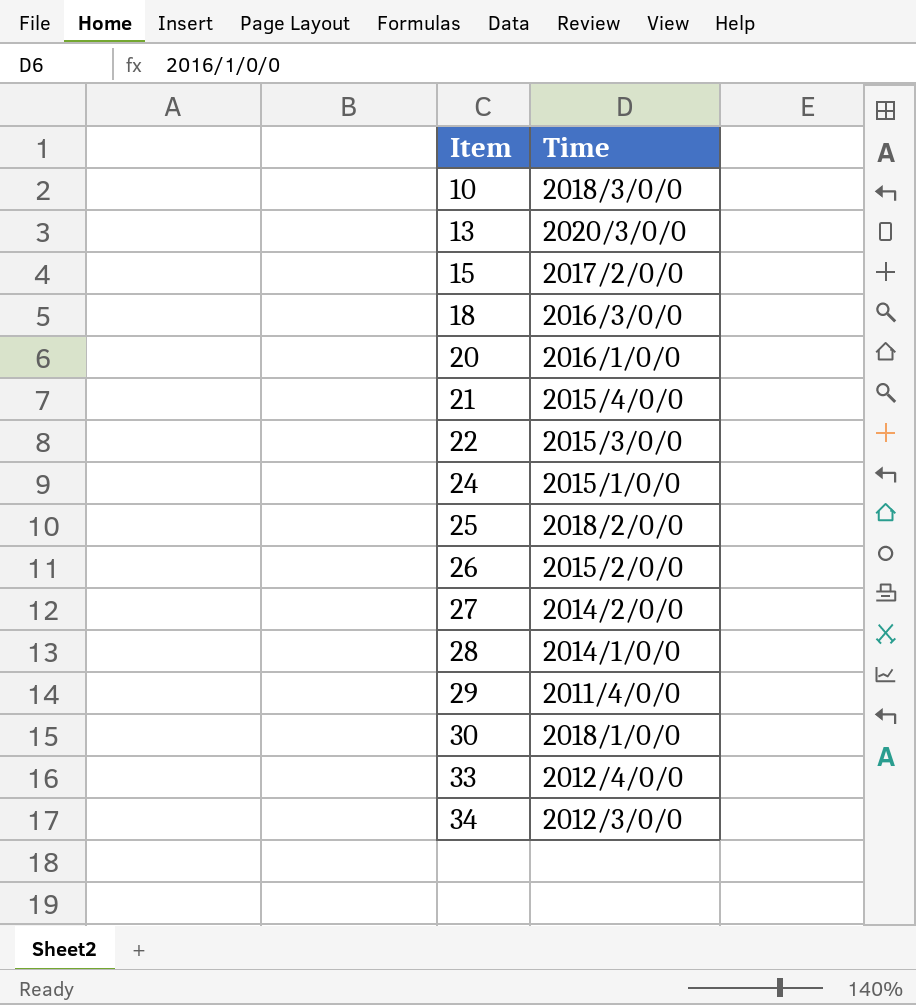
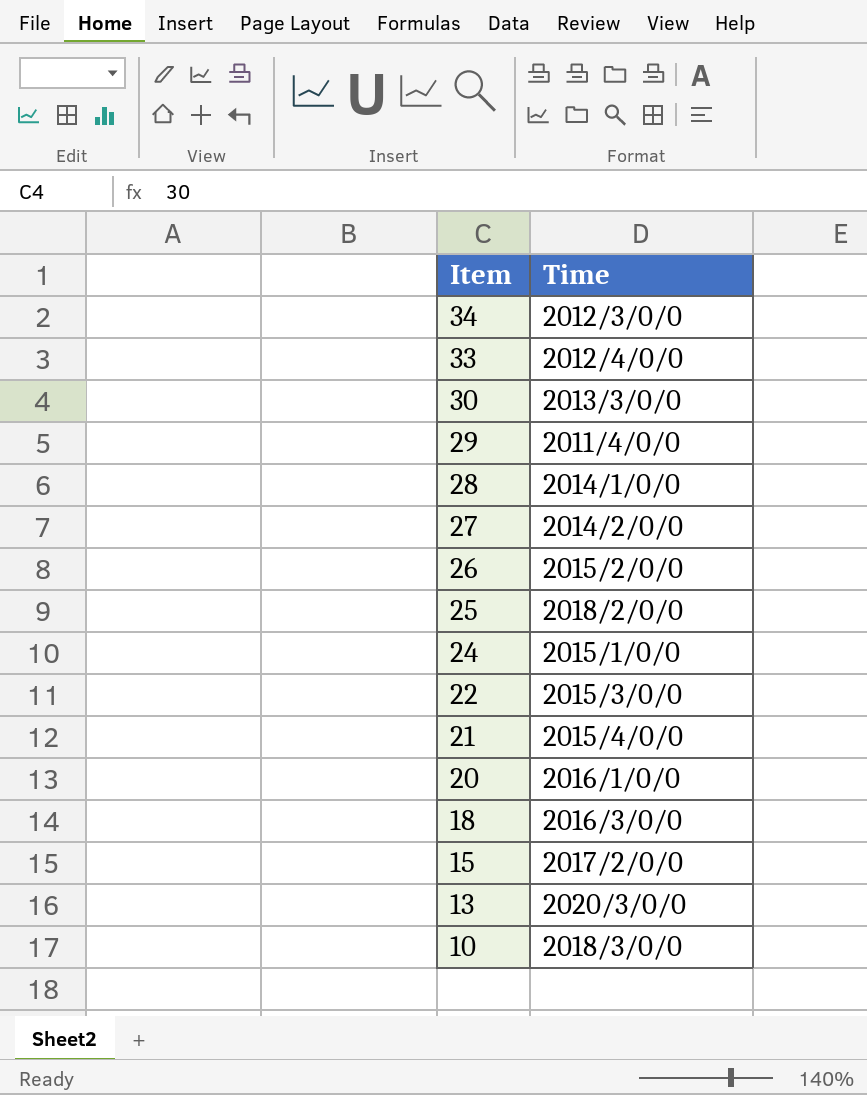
row order: Item ascending -> Item descending
30 | Time: 2018/1/0/0 -> 2013/3/0/0

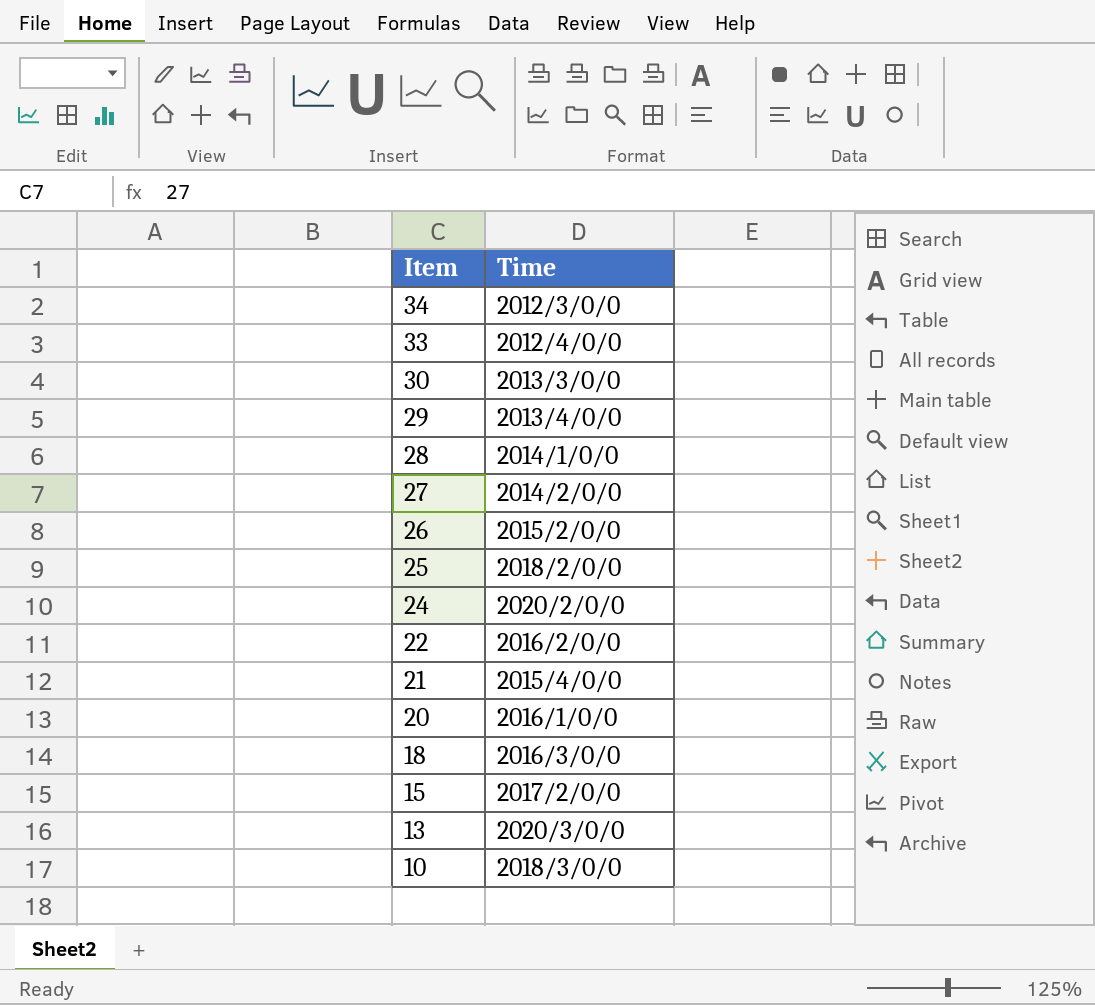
29 | Time: 2011/4/0/0 -> 2013/4/0/0
24 | Time: 2015/1/0/0 -> 2020/2/0/0
22 | Time: 2015/3/0/0 -> 2016/2/0/0

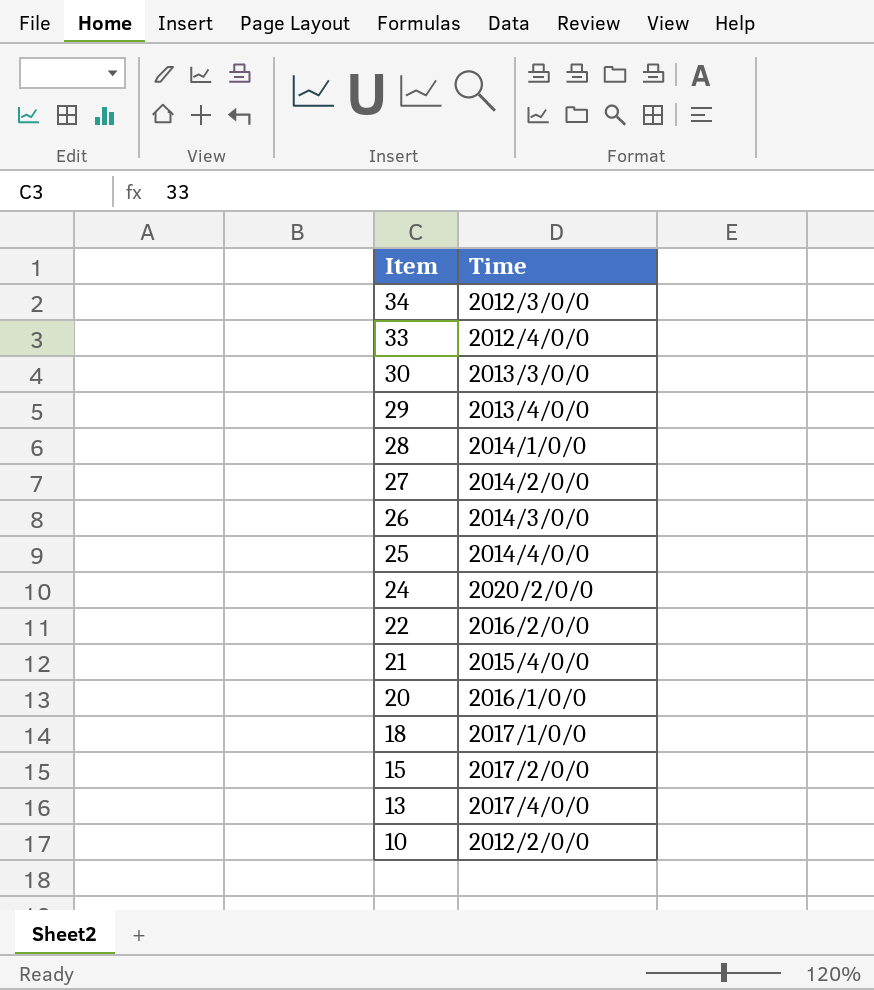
26 | Time: 2015/2/0/0 -> 2014/3/0/0
25 | Time: 2018/2/0/0 -> 2014/4/0/0
18 | Time: 2016/3/0/0 -> 2017/1/0/0
13 | Time: 2020/3/0/0 -> 2017/4/0/0
10 | Time: 2018/3/0/0 -> 2012/2/0/0

